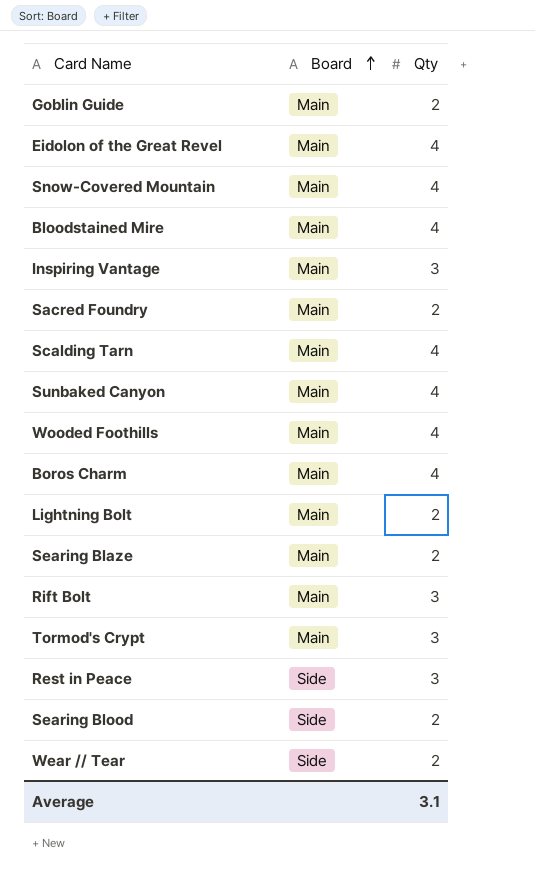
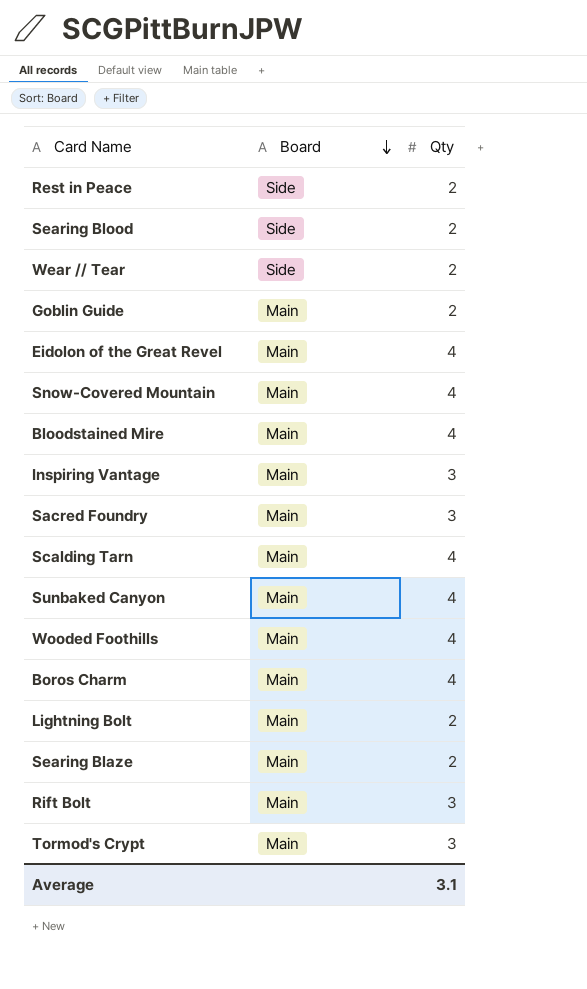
row order: Board ascending -> Board descending
Rest in Peace | Qty: 3 -> 2
Sacred Foundry | Qty: 2 -> 3

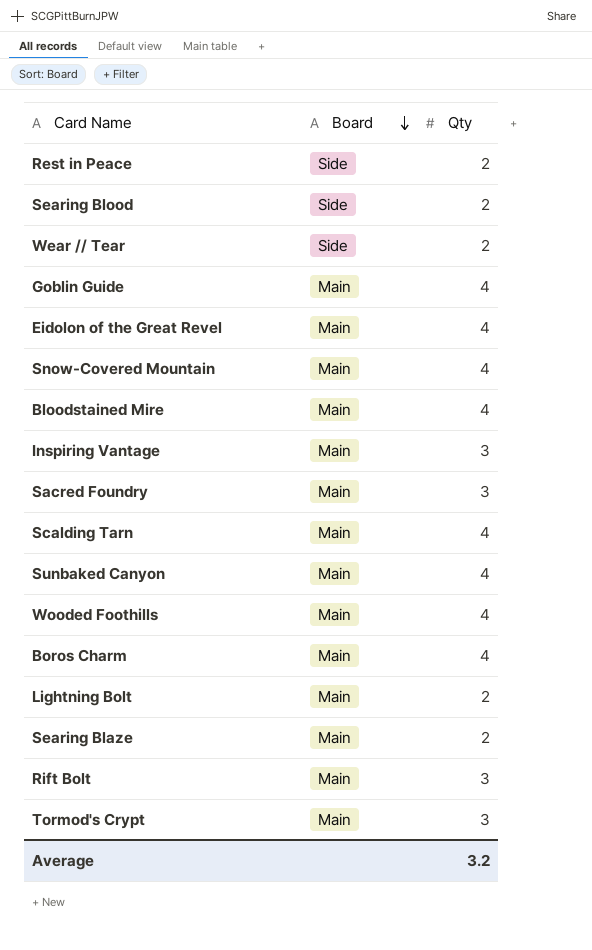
Goblin Guide | Qty: 2 -> 4
Average | Qty: 3.1 -> 3.2

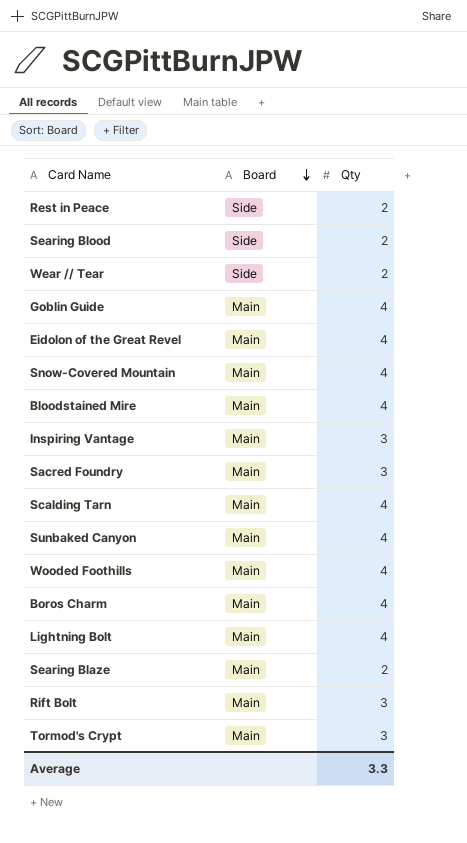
Lightning Bolt | Qty: 2 -> 4
Average | Qty: 3.2 -> 3.3

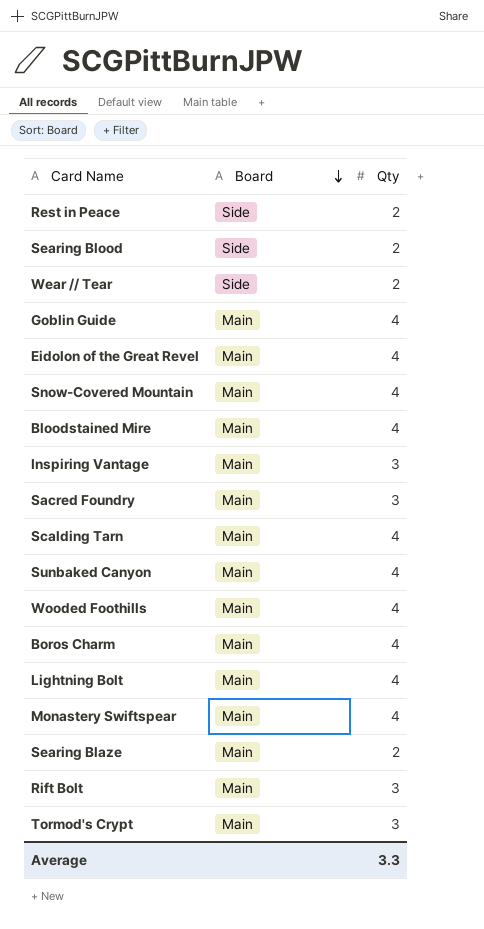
row Monastery Swiftspear: none -> Main | 4

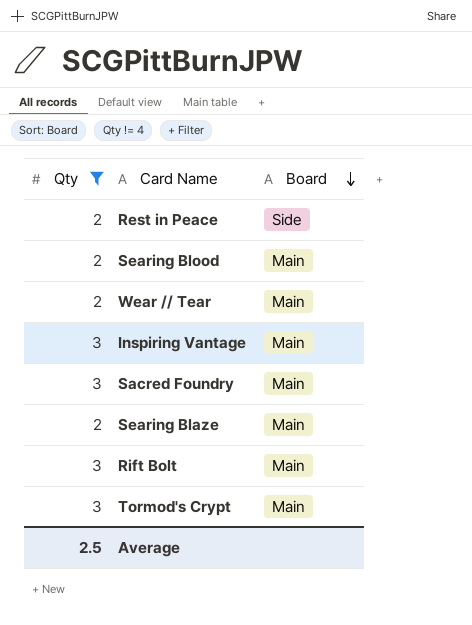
filter: none -> Qty != 4
column Qty | position: 3 -> 1
Searing Blood | Board: Side -> Main
Wear // Tear | Board: Side -> Main
Average | Qty: 3.3 -> 2.5

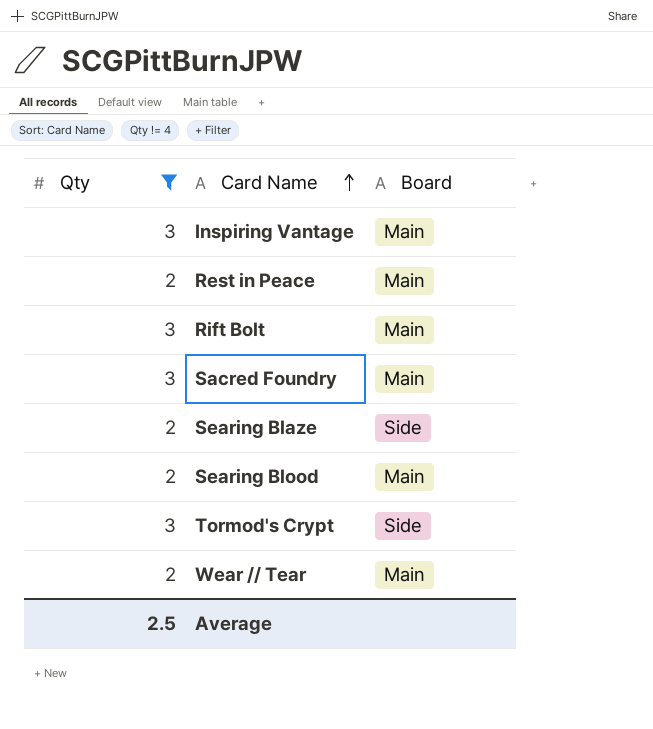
row order: Board descending -> Card Name ascending
Rest in Peace | Board: Side -> Main
Searing Blaze | Board: Main -> Side
Tormod's Crypt | Board: Main -> Side

